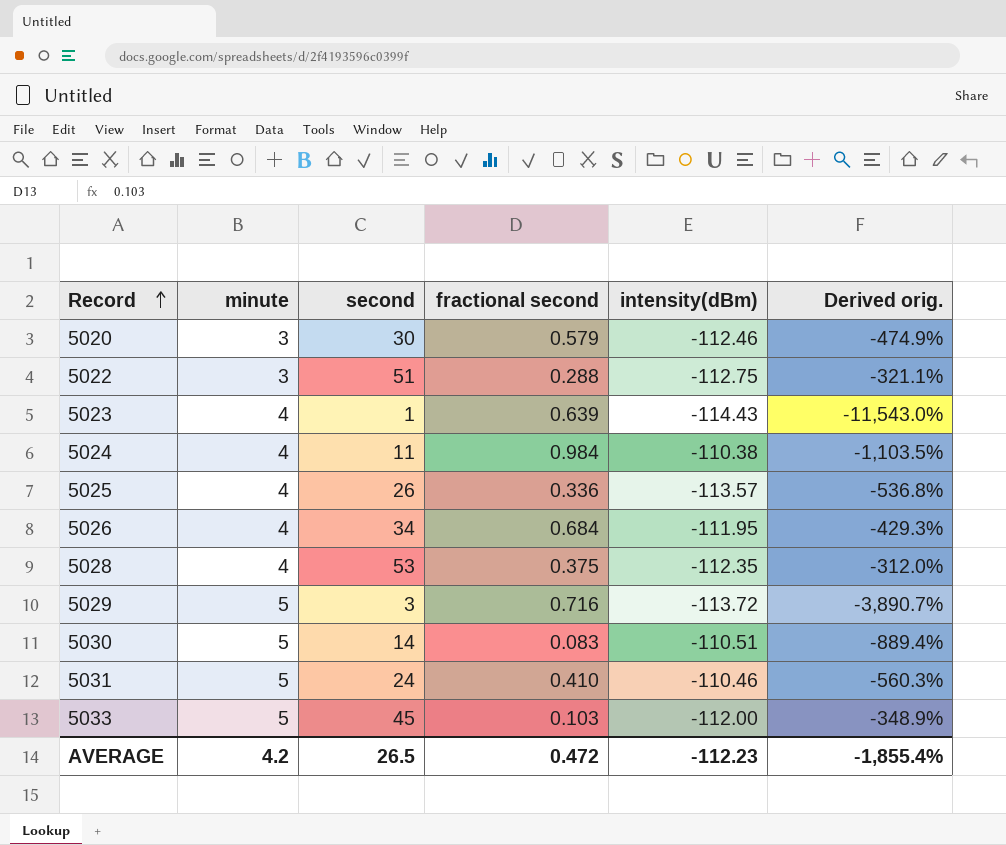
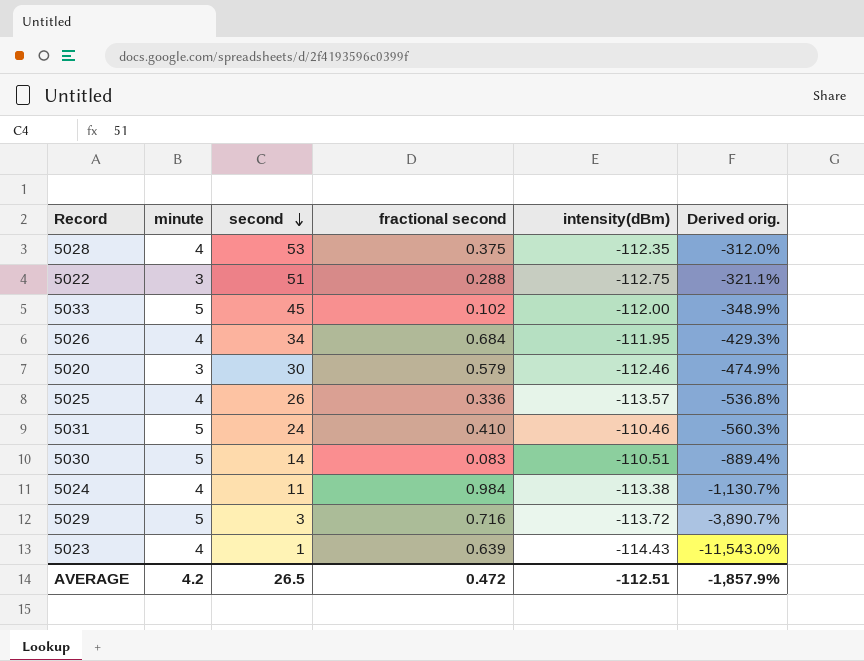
row order: Record ascending -> second descending
5033 | fractional second: 0.103 -> 0.102
5024 | intensity(dBm): -110.38 -> -113.38
5024 | Derived orig.: -1,103.5% -> -1,130.7%
AVERAGE | intensity(dBm): -112.23 -> -112.51
AVERAGE | Derived orig.: -1,855.4% -> -1,857.9%

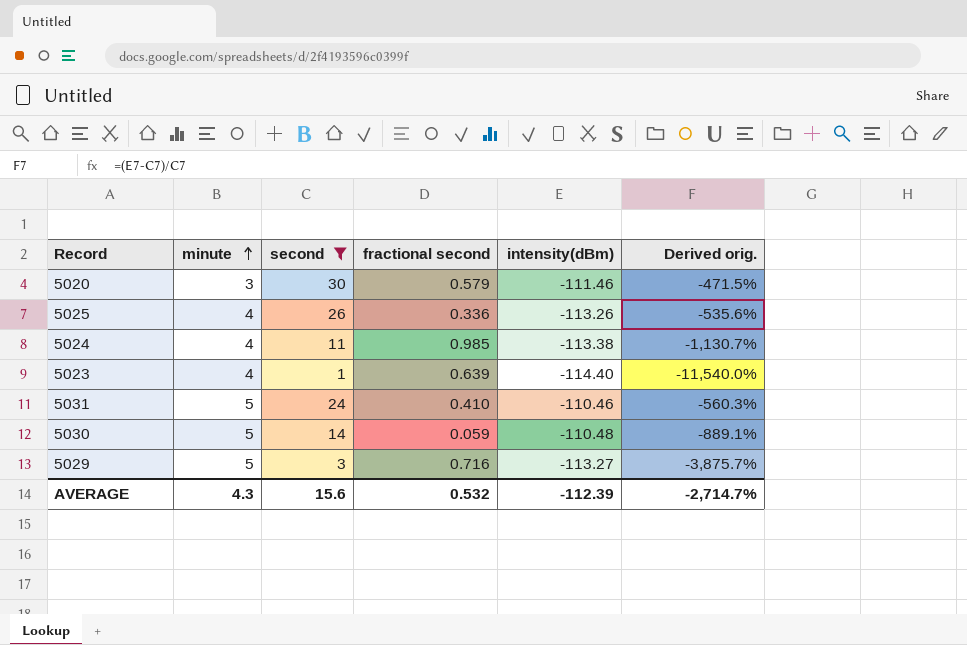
filter: none -> second <= 30
row order: second descending -> minute ascending
5020 | intensity(dBm): -112.46 -> -111.46
5020 | Derived orig.: -474.9% -> -471.5%
5025 | intensity(dBm): -113.57 -> -113.26
5025 | Derived orig.: -536.8% -> -535.6%
5024 | fractional second: 0.984 -> 0.985
5023 | intensity(dBm): -114.43 -> -114.40
5023 | Derived orig.: -11,543.0% -> -11,540.0%
5030 | fractional second: 0.083 -> 0.059
5030 | intensity(dBm): -110.51 -> -110.48
5030 | Derived orig.: -889.4% -> -889.1%
5029 | intensity(dBm): -113.72 -> -113.27
5029 | Derived orig.: -3,890.7% -> -3,875.7%
AVERAGE | minute: 4.2 -> 4.3
AVERAGE | second: 26.5 -> 15.6
AVERAGE | fractional second: 0.472 -> 0.532
AVERAGE | intensity(dBm): -112.51 -> -112.39
AVERAGE | Derived orig.: -1,857.9% -> -2,714.7%

